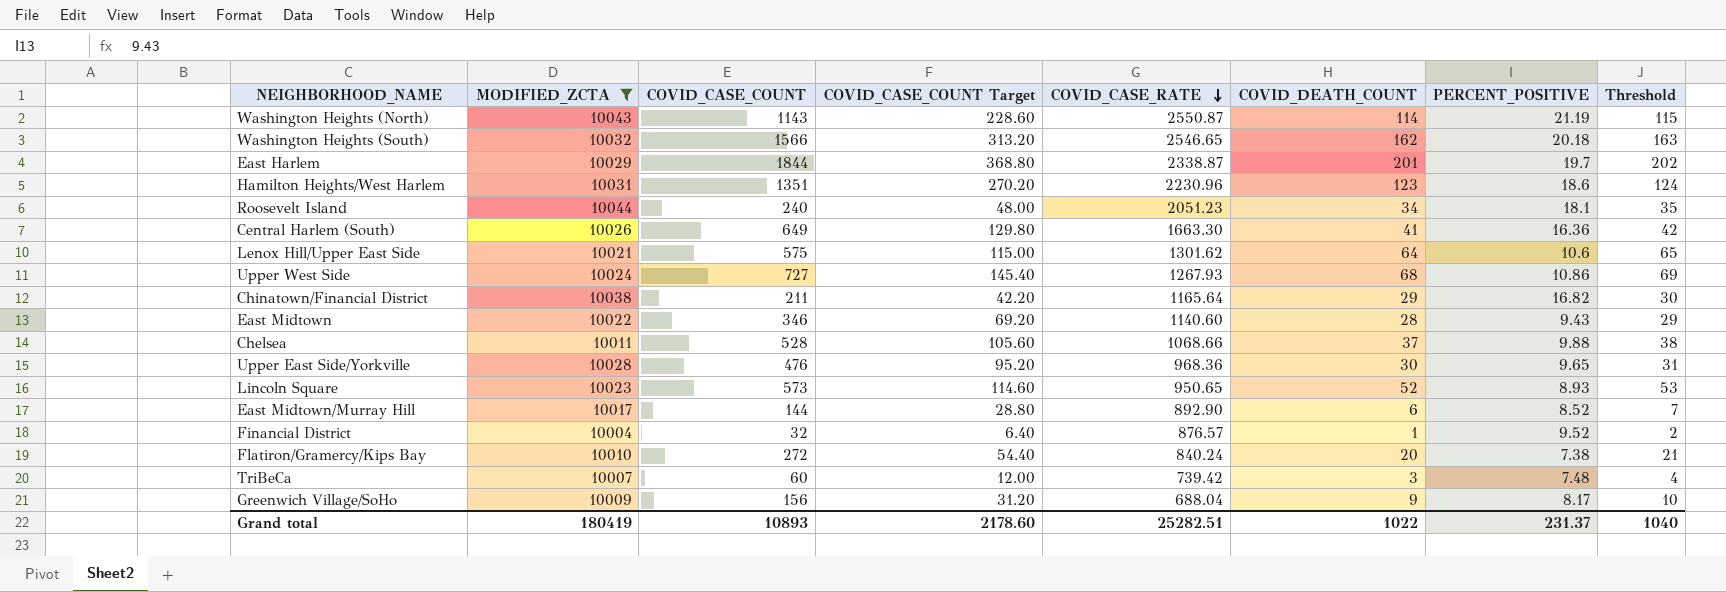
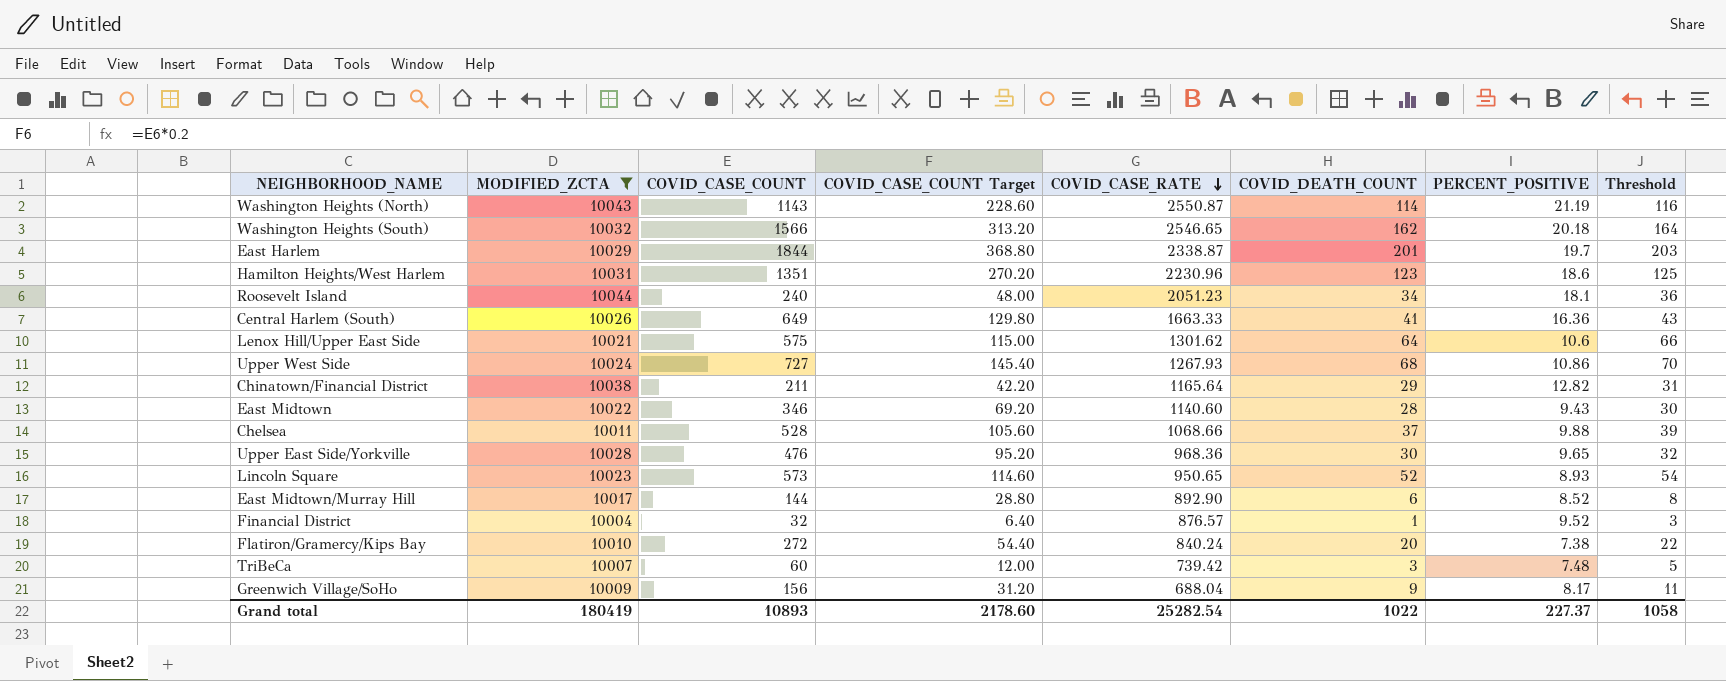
column Threshold | formula: [COVID_DEATH_COUNT] + 1 -> [COVID_DEATH_COUNT] + 2
Central Harlem (South) | COVID_CASE_RATE: 1663.30 -> 1663.33
Chinatown/Financial District | PERCENT_POSITIVE: 16.82 -> 12.82
Grand total | COVID_CASE_RATE: 25282.51 -> 25282.54
Grand total | PERCENT_POSITIVE: 231.37 -> 227.37
Grand total | Threshold: 1040 -> 1058

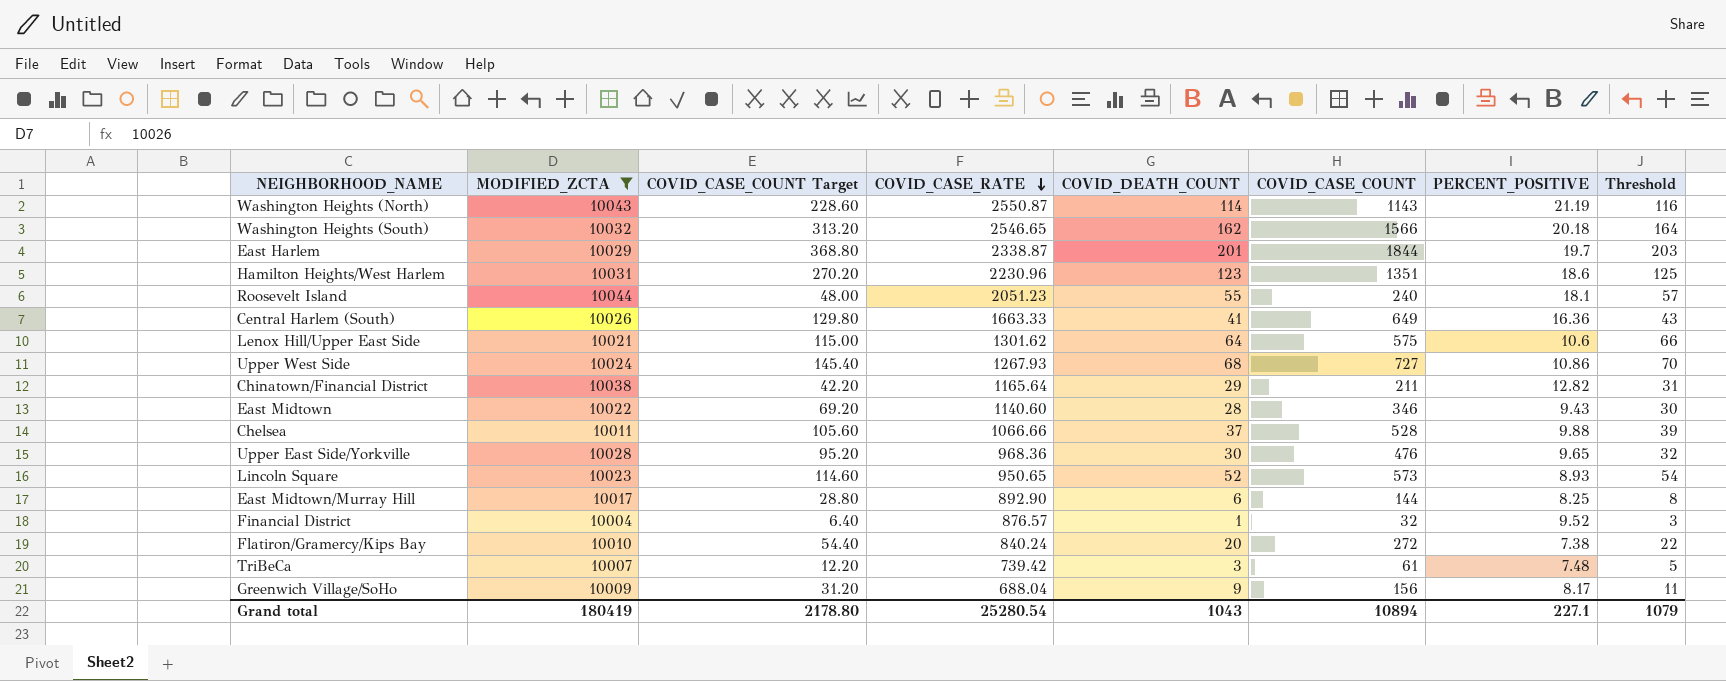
column COVID_CASE_COUNT | position: 3 -> 6
Roosevelt Island | COVID_DEATH_COUNT: 34 -> 55
Roosevelt Island | Threshold: 36 -> 57
Chelsea | COVID_CASE_RATE: 1068.66 -> 1066.66
East Midtown/Murray Hill | PERCENT_POSITIVE: 8.52 -> 8.25
TriBeCa | COVID_CASE_COUNT Target: 12.00 -> 12.20
TriBeCa | COVID_CASE_COUNT: 60 -> 61
Grand total | COVID_CASE_COUNT Target: 2178.60 -> 2178.80
Grand total | COVID_CASE_RATE: 25282.54 -> 25280.54
Grand total | COVID_DEATH_COUNT: 1022 -> 1043
Grand total | COVID_CASE_COUNT: 10893 -> 10894
Grand total | PERCENT_POSITIVE: 227.37 -> 227.1
Grand total | Threshold: 1058 -> 1079

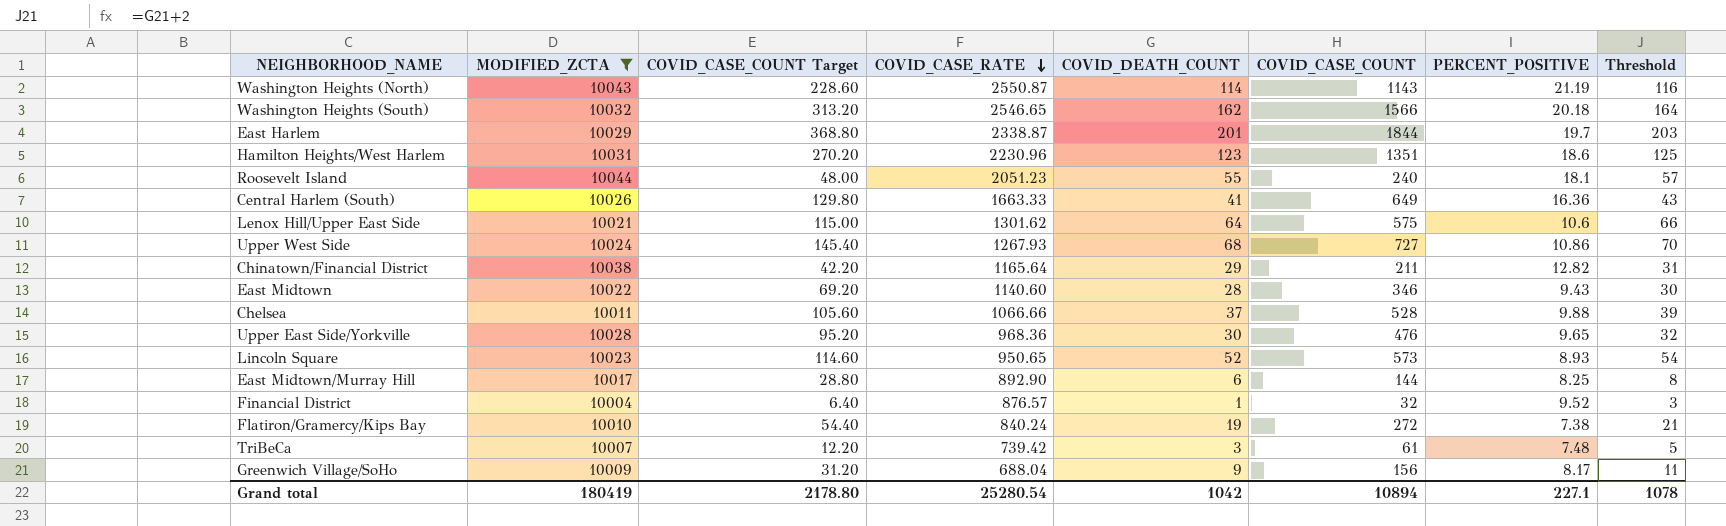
Flatiron/Gramercy/Kips Bay | COVID_DEATH_COUNT: 20 -> 19
Flatiron/Gramercy/Kips Bay | Threshold: 22 -> 21
Grand total | COVID_DEATH_COUNT: 1043 -> 1042
Grand total | Threshold: 1079 -> 1078

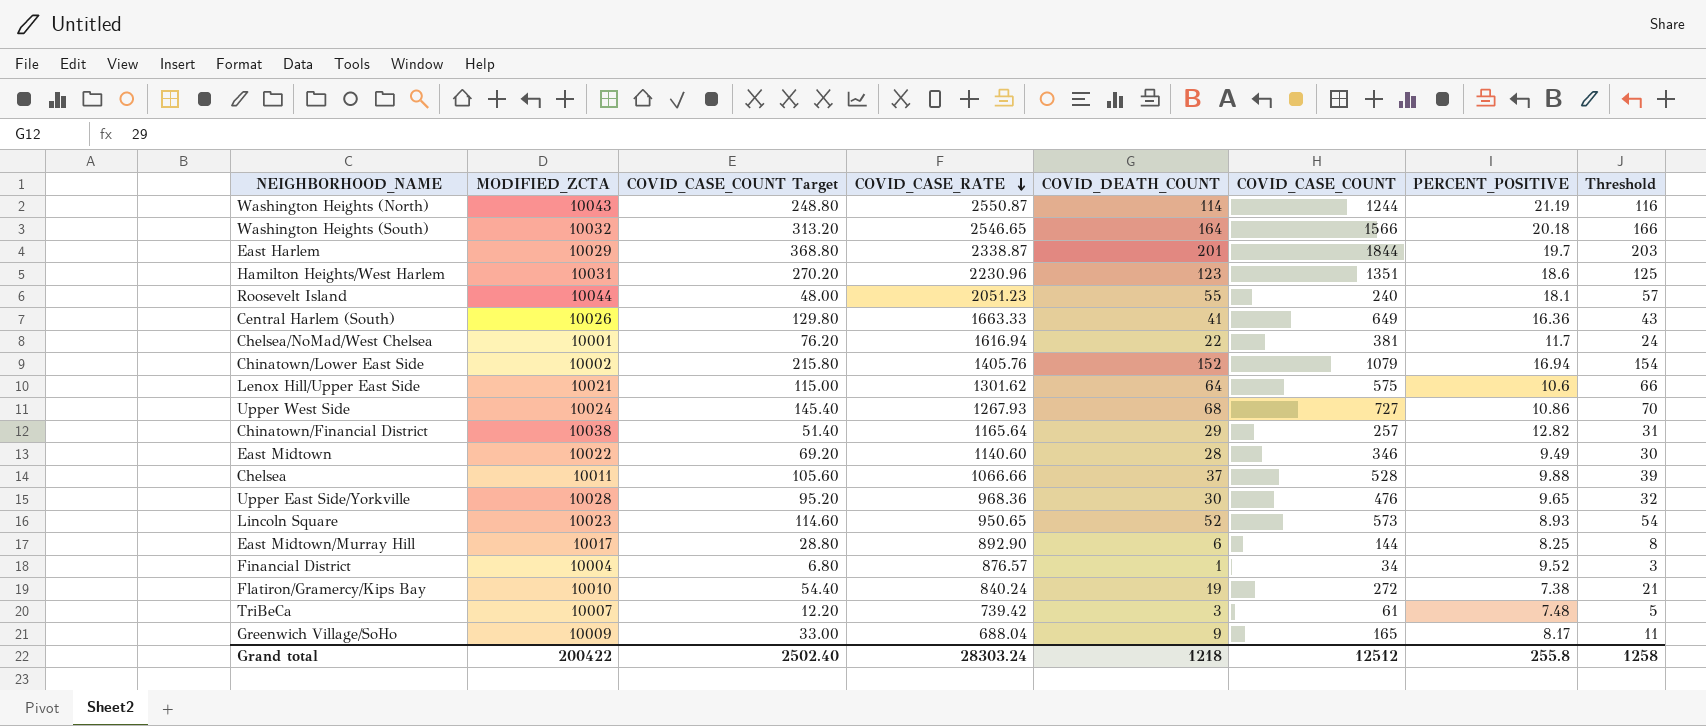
filter: MODIFIED_ZCTA >= 10004 -> none
Washington Heights (North) | COVID_CASE_COUNT Target: 228.60 -> 248.80
Washington Heights (North) | COVID_CASE_COUNT: 1143 -> 1244
Washington Heights (South) | COVID_DEATH_COUNT: 162 -> 164
Washington Heights (South) | Threshold: 164 -> 166
Chinatown/Financial District | COVID_CASE_COUNT Target: 42.20 -> 51.40
Chinatown/Financial District | COVID_CASE_COUNT: 211 -> 257
East Midtown | PERCENT_POSITIVE: 9.43 -> 9.49
Financial District | COVID_CASE_COUNT Target: 6.40 -> 6.80
Financial District | COVID_CASE_COUNT: 32 -> 34
Greenwich Village/SoHo | COVID_CASE_COUNT Target: 31.20 -> 33.00
Greenwich Village/SoHo | COVID_CASE_COUNT: 156 -> 165
Grand total | MODIFIED_ZCTA: 180419 -> 200422
Grand total | COVID_CASE_COUNT Target: 2178.80 -> 2502.40
Grand total | COVID_CASE_RATE: 25280.54 -> 28303.24
Grand total | COVID_DEATH_COUNT: 1042 -> 1218
Grand total | COVID_CASE_COUNT: 10894 -> 12512
Grand total | PERCENT_POSITIVE: 227.1 -> 255.8
Grand total | Threshold: 1078 -> 1258

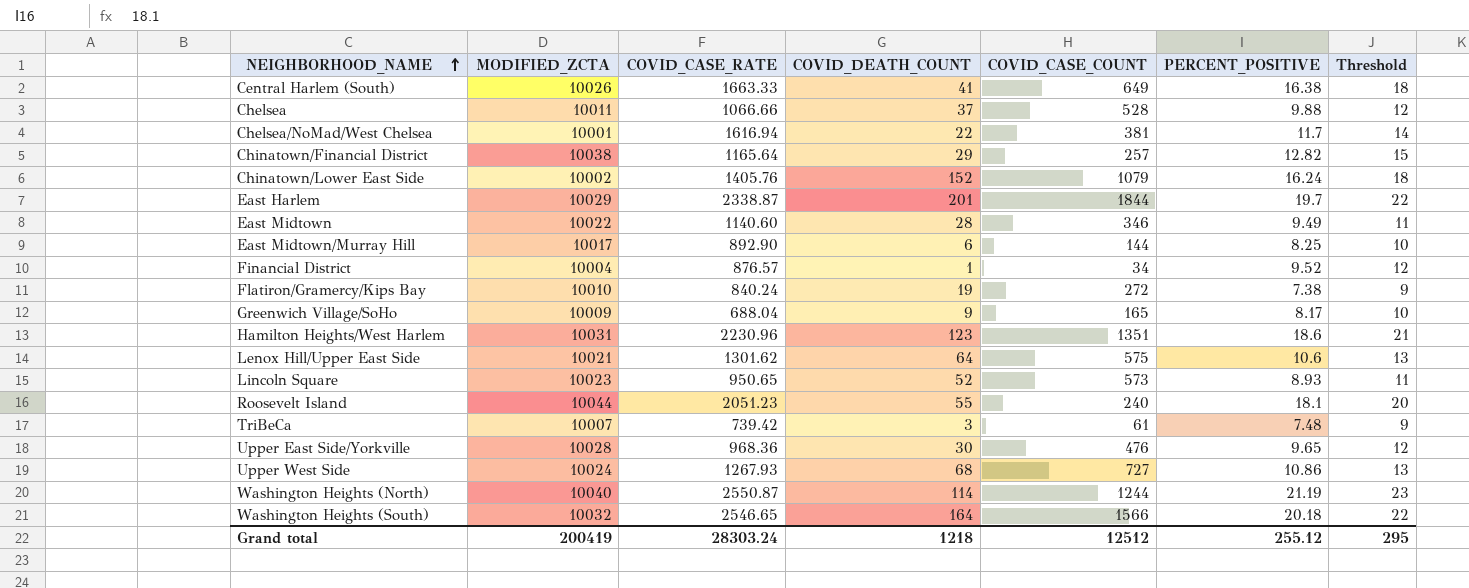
row order: COVID_CASE_RATE descending -> NEIGHBORHOOD_NAME ascending
column COVID_CASE_COUNT Target | formula: [COVID_CASE_COUNT] * 0.2 -> none
column Threshold | formula: [COVID_DEATH_COUNT] + 2 -> [PERCENT_POSITIVE] + 2
Central Harlem (South) | PERCENT_POSITIVE: 16.36 -> 16.38
Chinatown/Lower East Side | PERCENT_POSITIVE: 16.94 -> 16.24
Washington Heights (North) | MODIFIED_ZCTA: 10043 -> 10040
Grand total | MODIFIED_ZCTA: 200422 -> 200419
Grand total | PERCENT_POSITIVE: 255.8 -> 255.12
Grand total | Threshold: 1258 -> 295

